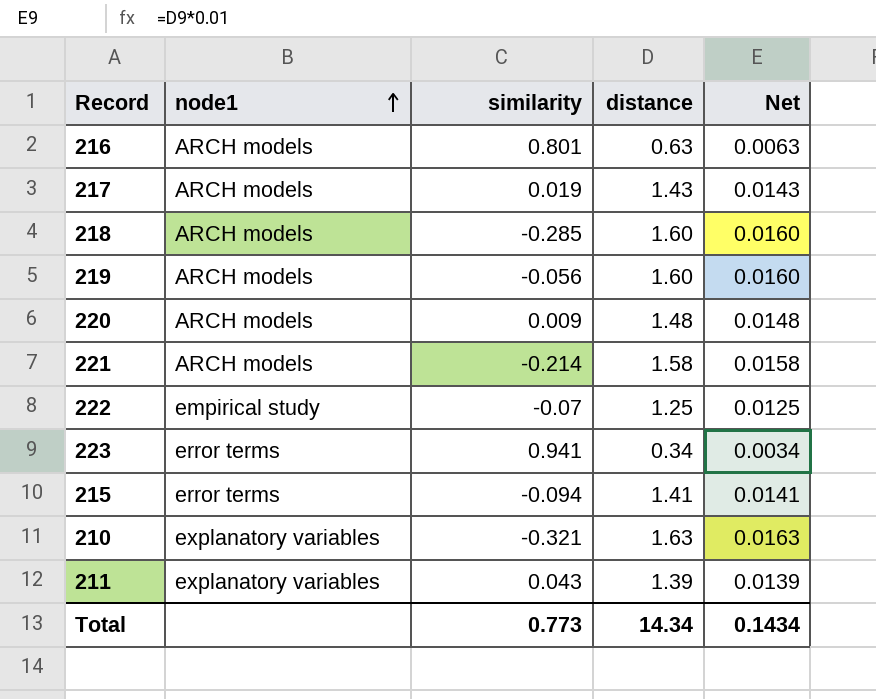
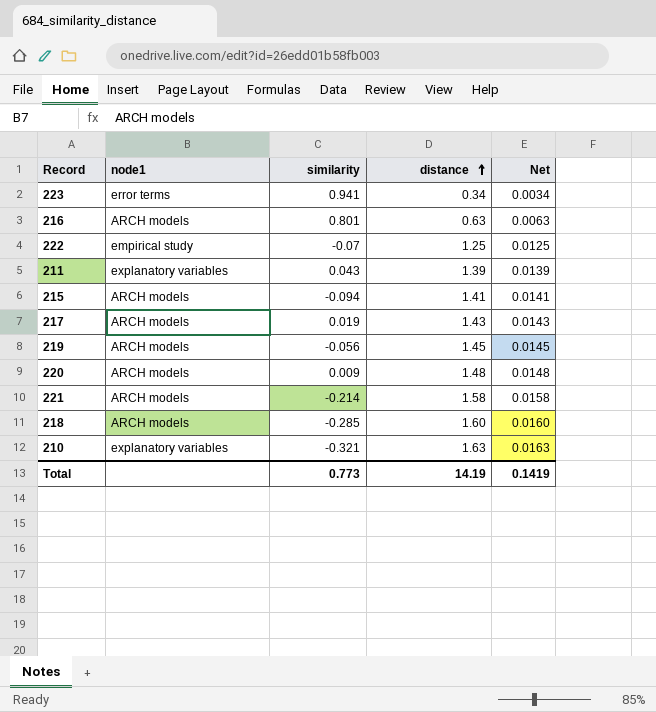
row order: node1 ascending -> distance ascending
215 | node1: error terms -> ARCH models
219 | distance: 1.60 -> 1.45
219 | Net: 0.0160 -> 0.0145
Total | distance: 14.34 -> 14.19
Total | Net: 0.1434 -> 0.1419

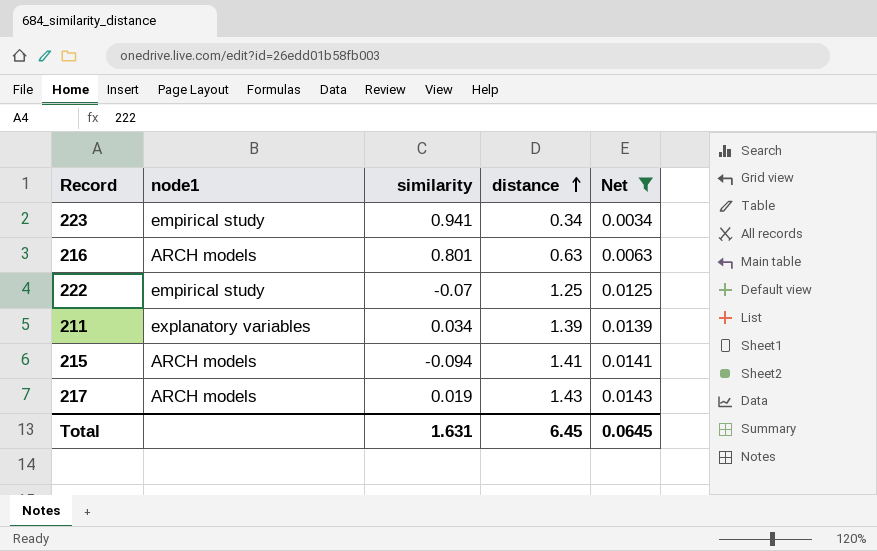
filter: none -> Net <= 0.0143
223 | node1: error terms -> empirical study
211 | similarity: 0.043 -> 0.034
Total | similarity: 0.773 -> 1.631
Total | distance: 14.19 -> 6.45
Total | Net: 0.1419 -> 0.0645

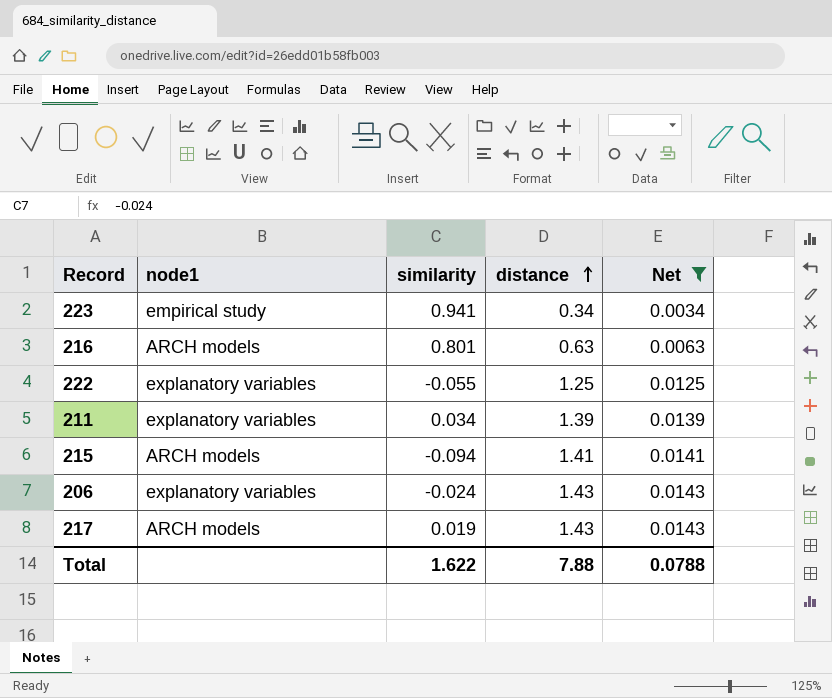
222 | node1: empirical study -> explanatory variables
222 | similarity: -0.07 -> -0.055
row 206: none -> explanatory variables | -0.024 | 1.43 | 0.0143
Total | similarity: 1.631 -> 1.622
Total | distance: 6.45 -> 7.88
Total | Net: 0.0645 -> 0.0788

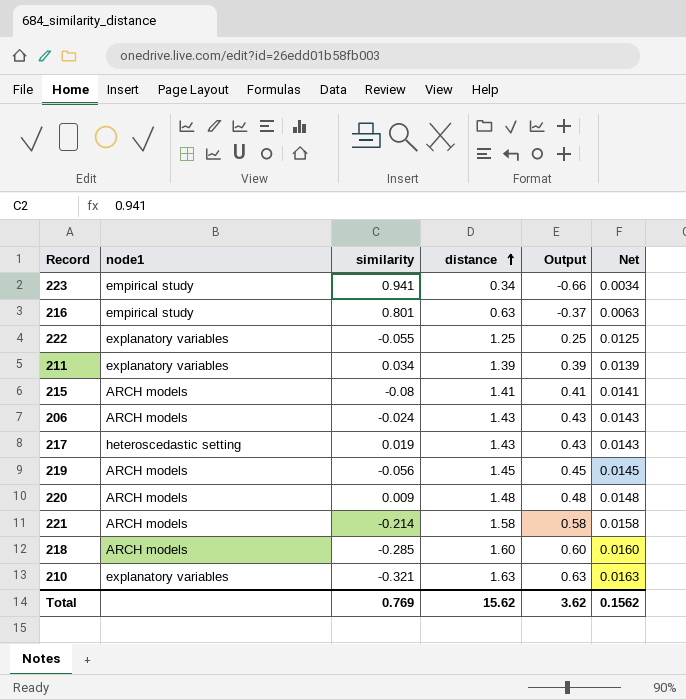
filter: Net <= 0.0143 -> none
column Output | formula: none -> [distance] - 1
216 | node1: ARCH models -> empirical study
215 | similarity: -0.094 -> -0.08
206 | node1: explanatory variables -> ARCH models
217 | node1: ARCH models -> heteroscedastic setting
Total | similarity: 1.622 -> 0.769
Total | distance: 7.88 -> 15.62
Total | Net: 0.0788 -> 0.1562

